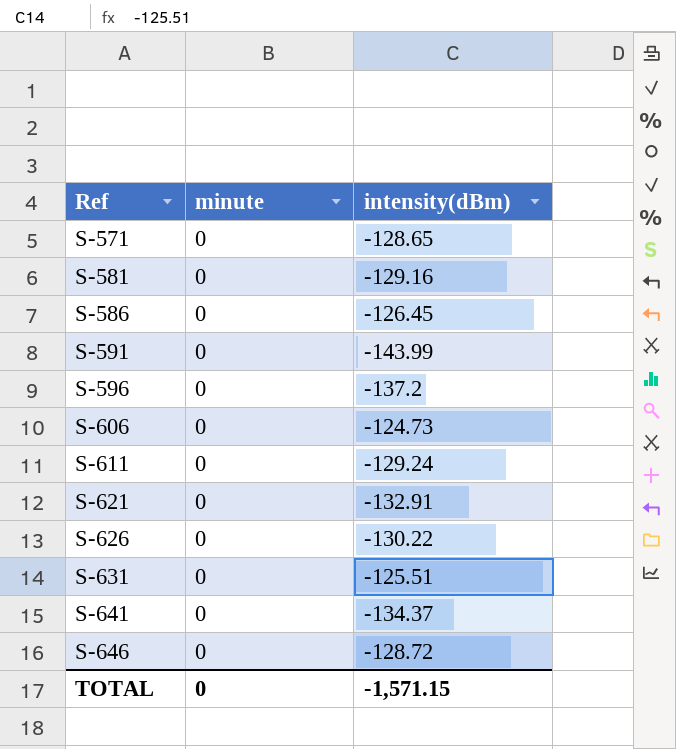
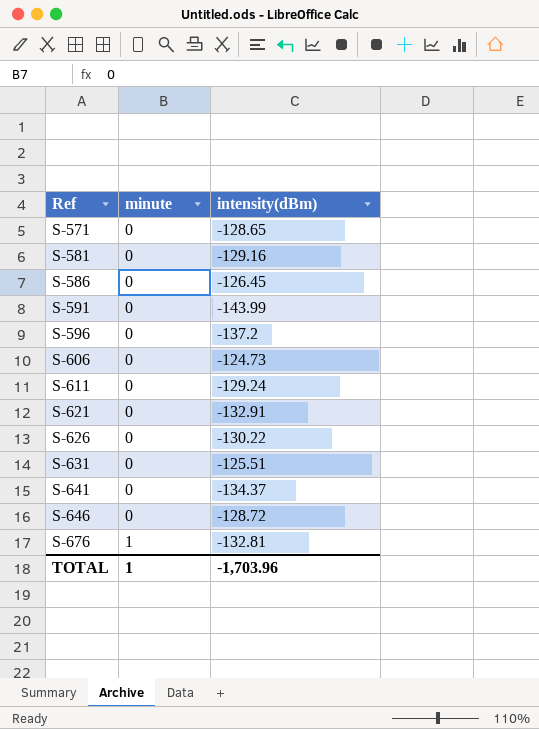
row S-676: none -> 1 | -132.81
TOTAL | minute: 0 -> 1
TOTAL | intensity(dBm): -1,571.15 -> -1,703.96

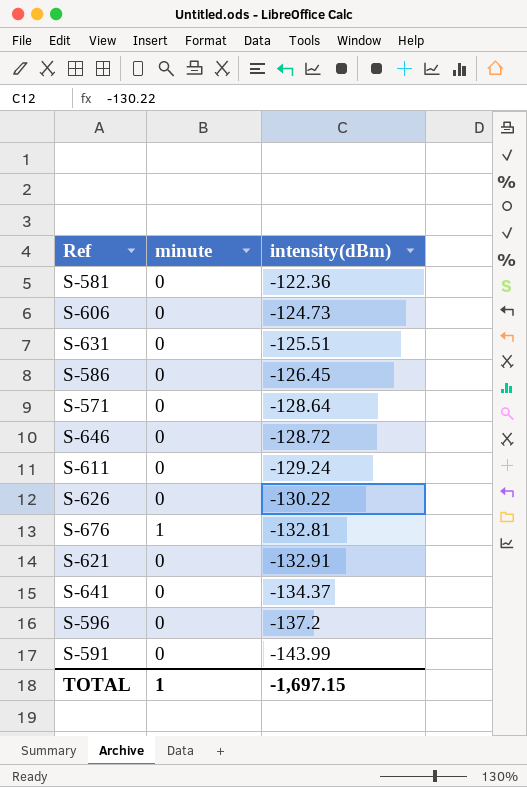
row order: Ref ascending -> intensity(dBm) descending
S-581 | intensity(dBm): -129.16 -> -122.36
S-571 | intensity(dBm): -128.65 -> -128.64
TOTAL | intensity(dBm): -1,703.96 -> -1,697.15

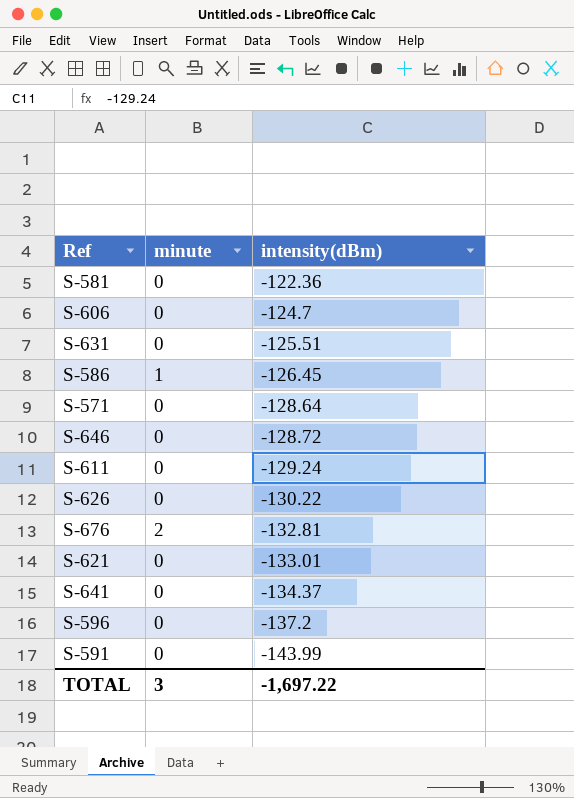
S-606 | intensity(dBm): -124.73 -> -124.7
S-586 | minute: 0 -> 1
S-676 | minute: 1 -> 2
S-621 | intensity(dBm): -132.91 -> -133.01
TOTAL | minute: 1 -> 3
TOTAL | intensity(dBm): -1,697.15 -> -1,697.22

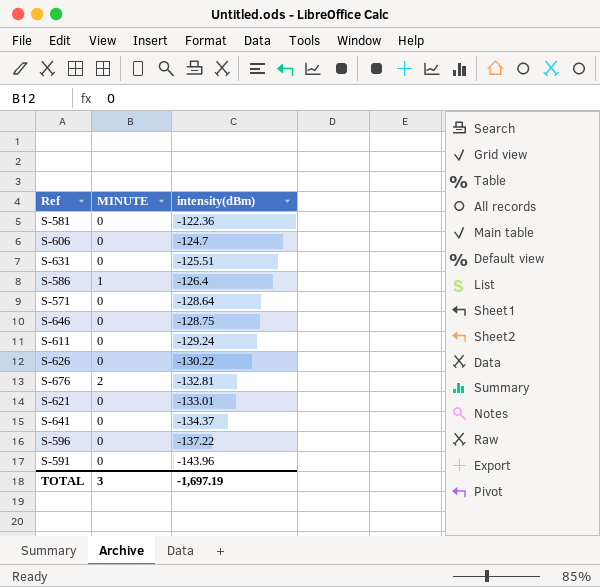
column name: minute -> MINUTE
S-586 | intensity(dBm): -126.45 -> -126.4
S-646 | intensity(dBm): -128.72 -> -128.75
S-596 | intensity(dBm): -137.2 -> -137.22
S-591 | intensity(dBm): -143.99 -> -143.96
TOTAL | intensity(dBm): -1,697.22 -> -1,697.19

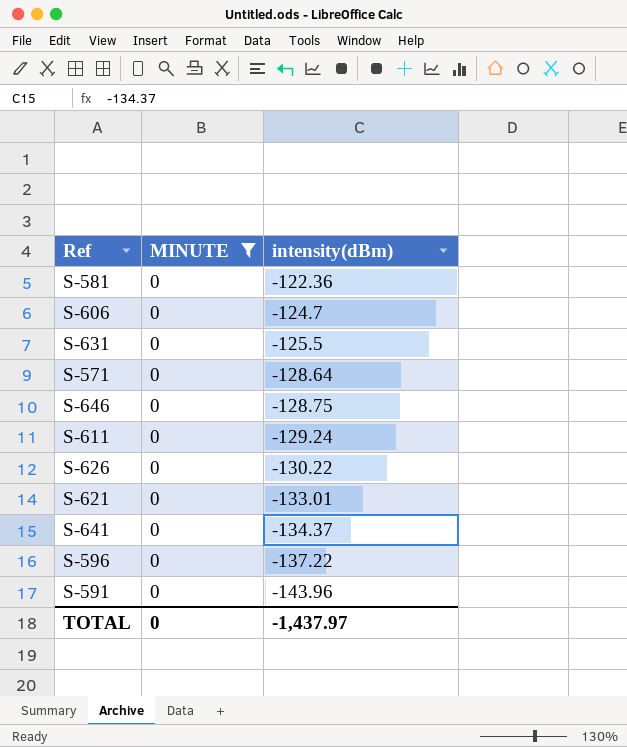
filter: none -> MINUTE = 0
S-631 | intensity(dBm): -125.51 -> -125.5
TOTAL | MINUTE: 3 -> 0
TOTAL | intensity(dBm): -1,697.19 -> -1,437.97

